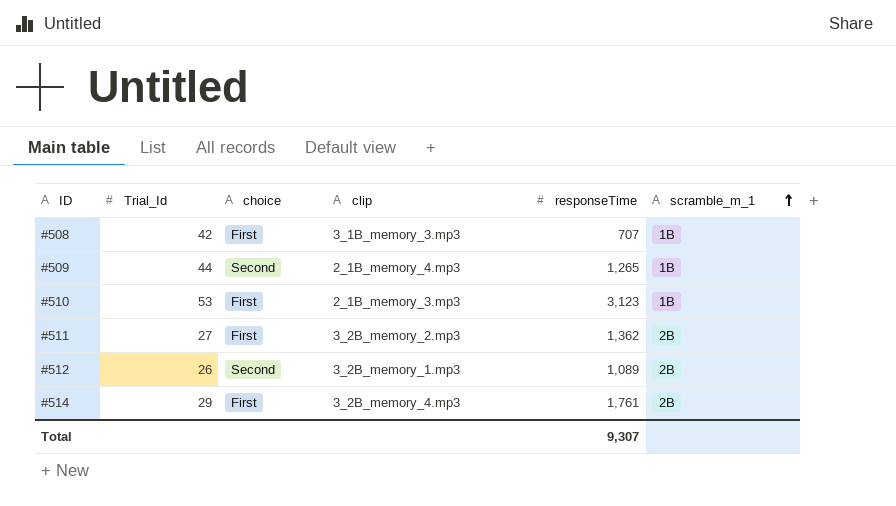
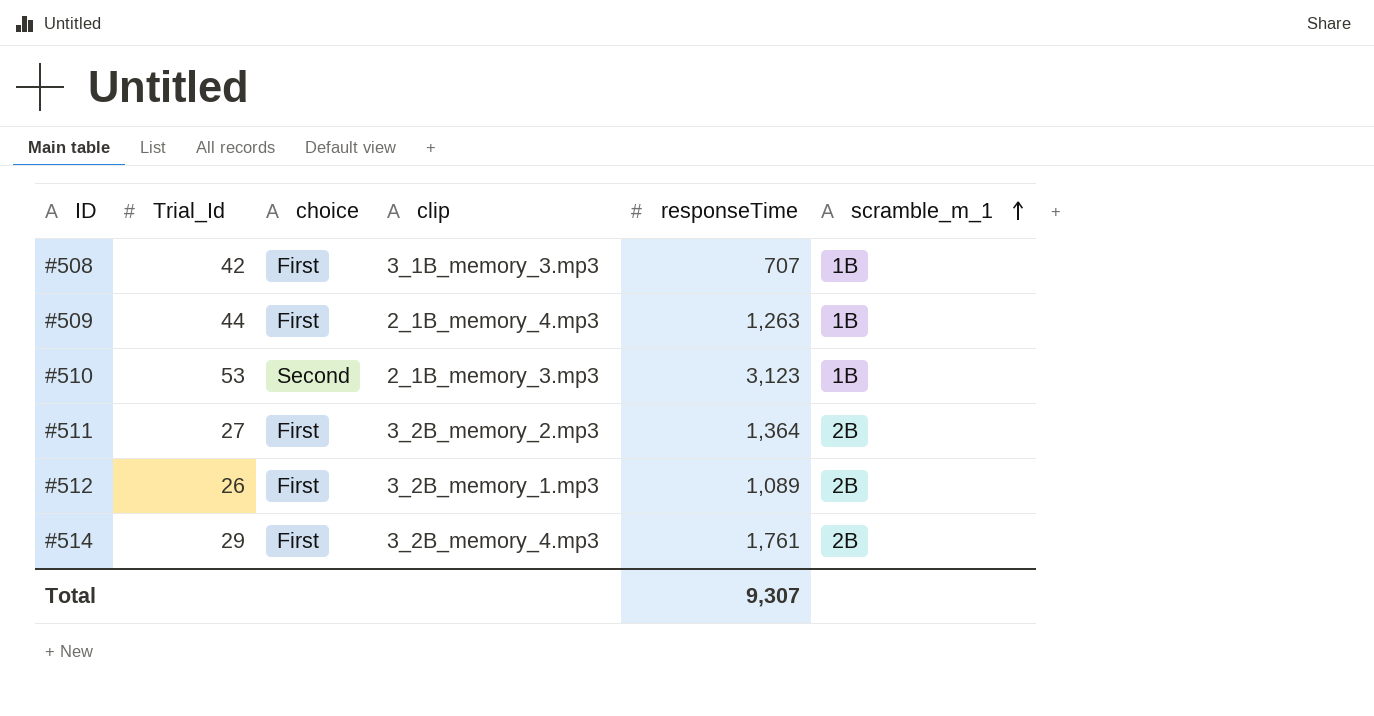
#509 | choice: Second -> First
#509 | responseTime: 1,265 -> 1,263
#510 | choice: First -> Second
#511 | responseTime: 1,362 -> 1,364
#512 | choice: Second -> First

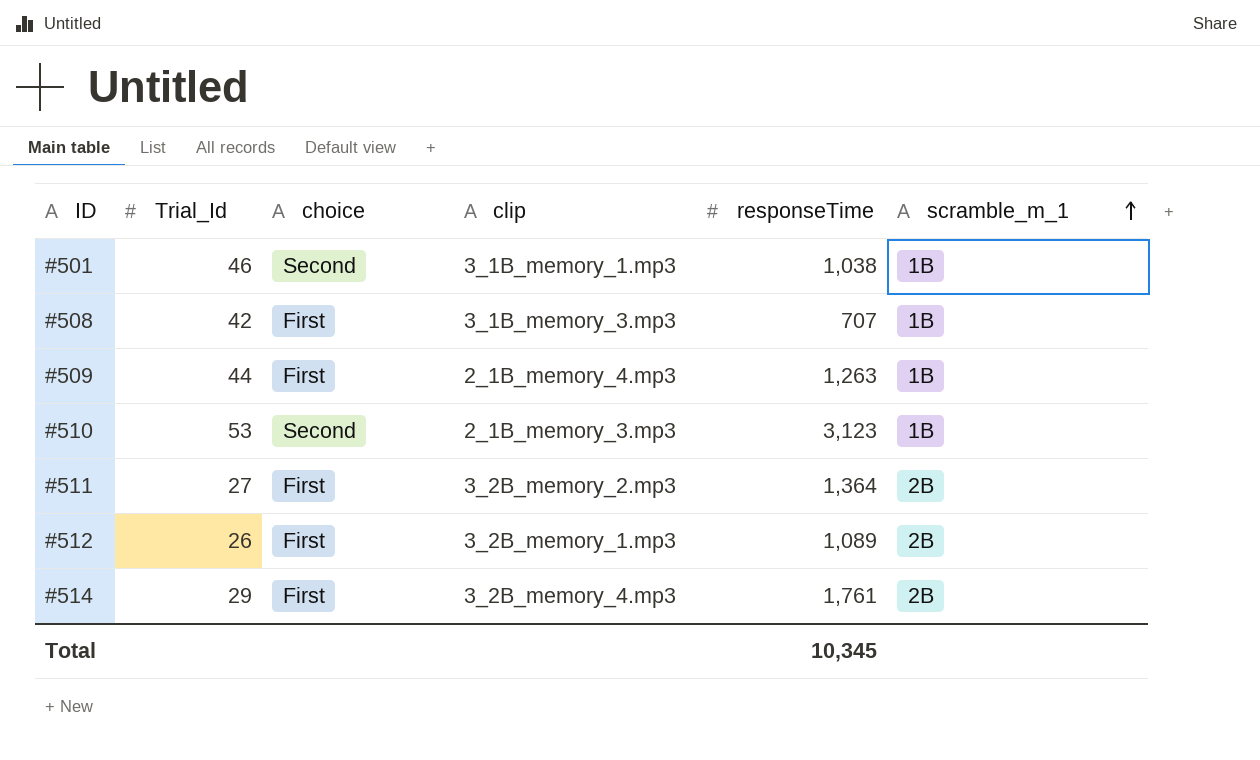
row #501: none -> 46 | Second | 3_1B_memory_1.mp3 | 1,038 | 1B
Total | responseTime: 9,307 -> 10,345

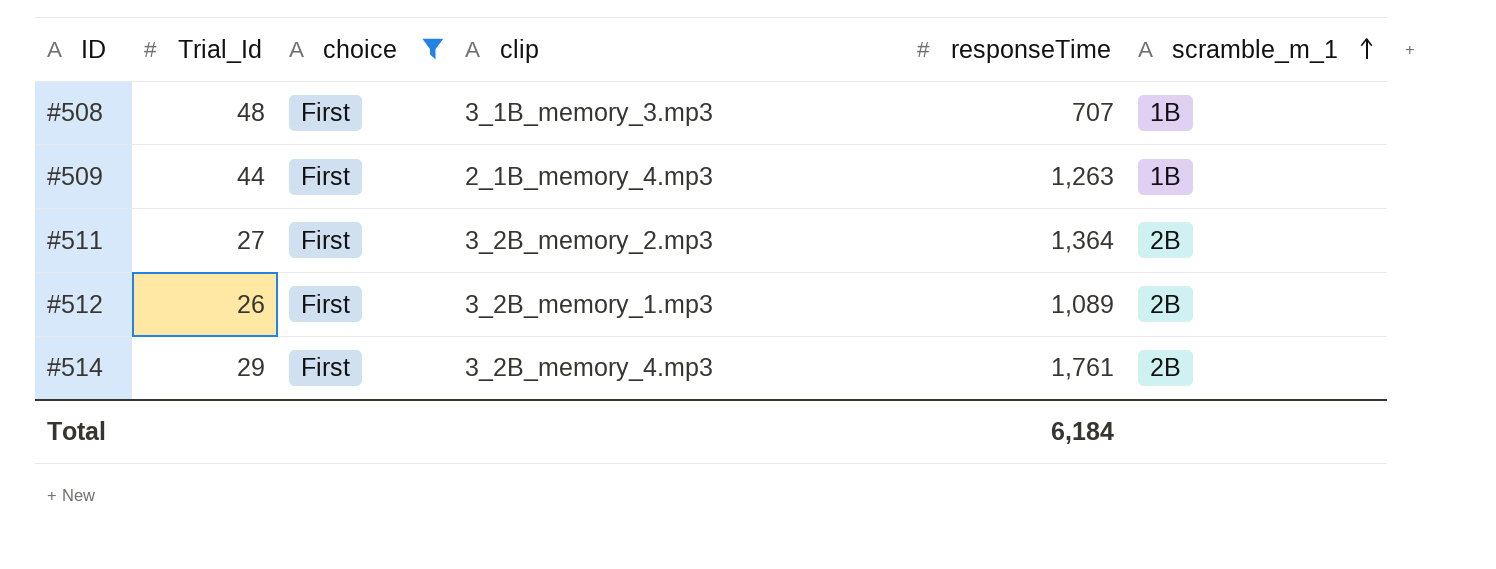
filter: none -> choice = First
#508 | Trial_Id: 42 -> 48
Total | responseTime: 10,345 -> 6,184

